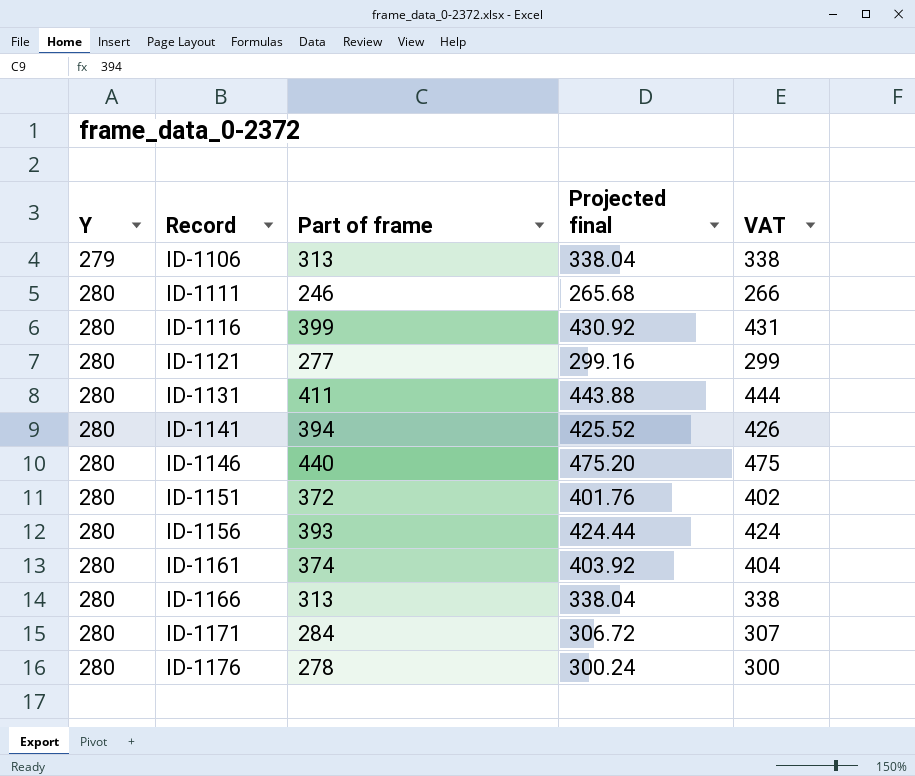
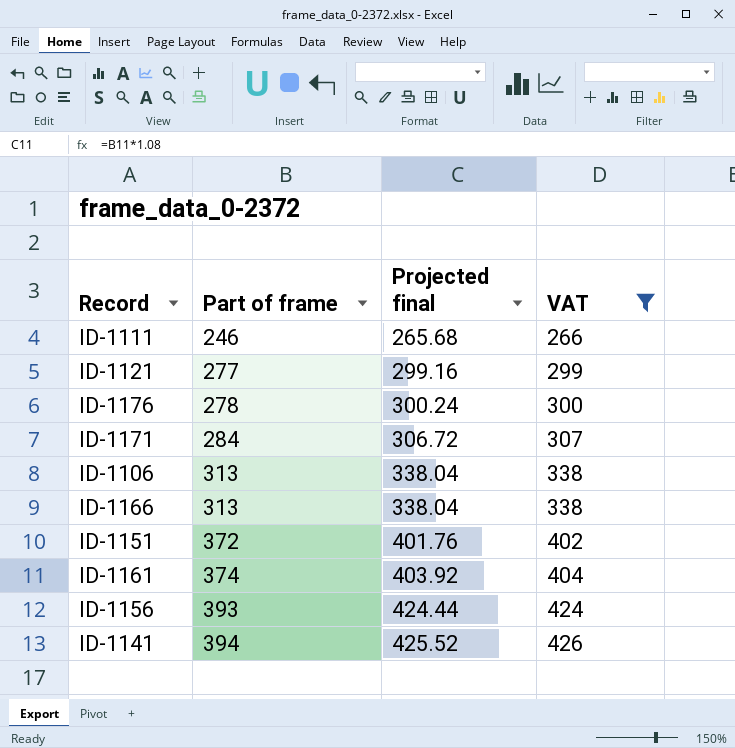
filter: none -> VAT <= 426
row order: Y ascending -> Part of frame ascending
column Y | position: 1 -> none

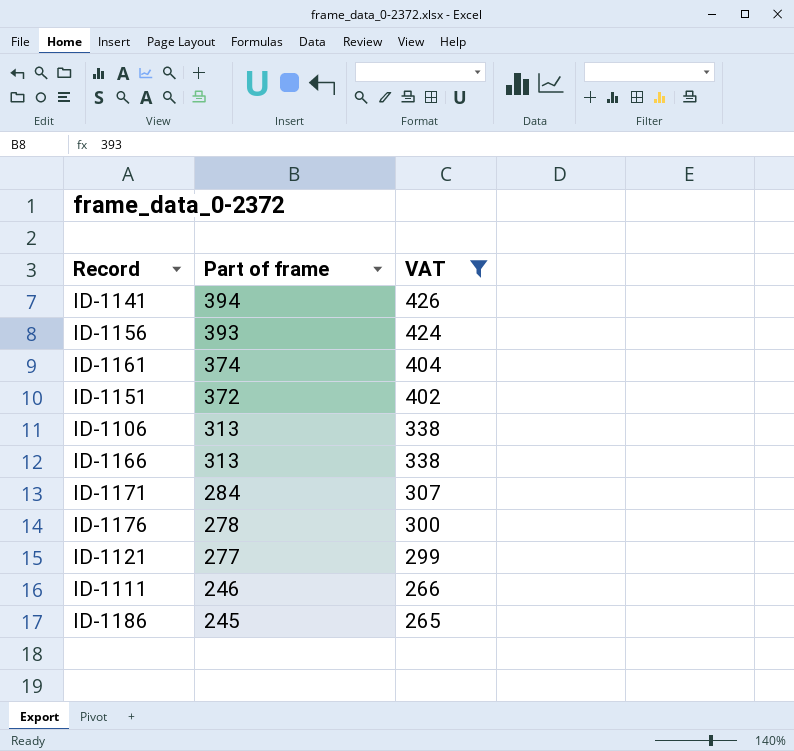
row order: Part of frame ascending -> Part of frame descending
column Projected final | formula: [Part of frame] * 1.08 -> none
row ID-1186: none -> 245 | 265

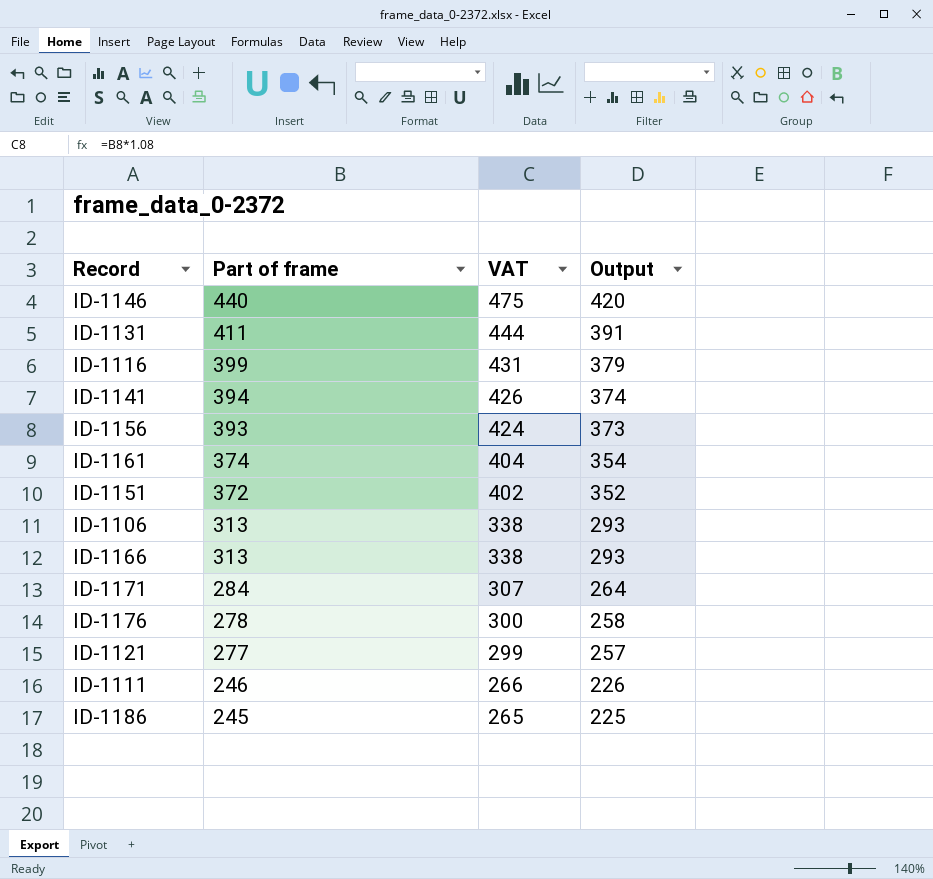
filter: VAT <= 426 -> none
column Output | formula: none -> [Part of frame] - 20

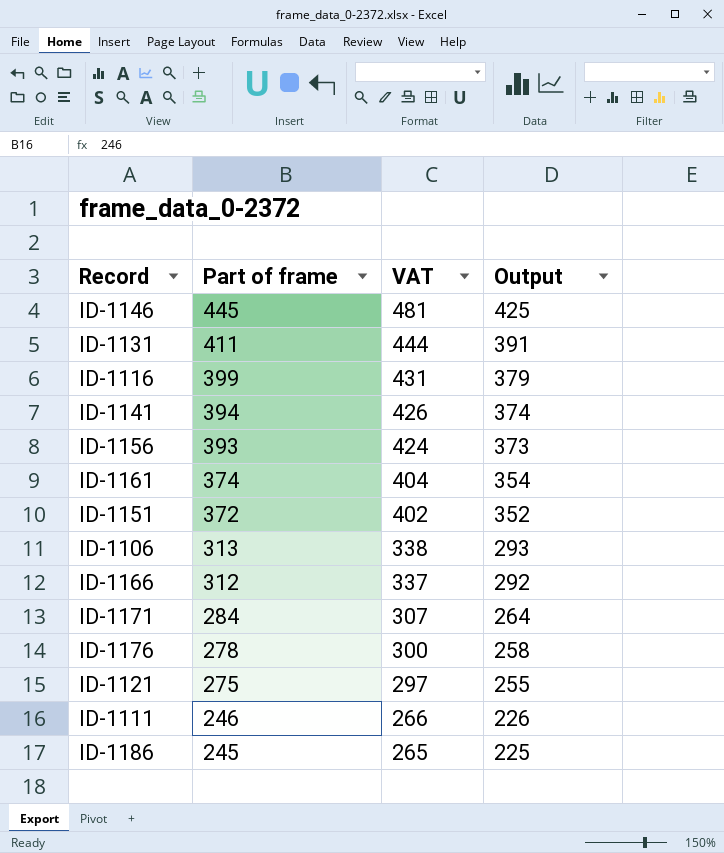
ID-1146 | Part of frame: 440 -> 445
ID-1146 | VAT: 475 -> 481
ID-1146 | Output: 420 -> 425
ID-1166 | Part of frame: 313 -> 312
ID-1166 | VAT: 338 -> 337
ID-1166 | Output: 293 -> 292
ID-1121 | Part of frame: 277 -> 275
ID-1121 | VAT: 299 -> 297
ID-1121 | Output: 257 -> 255

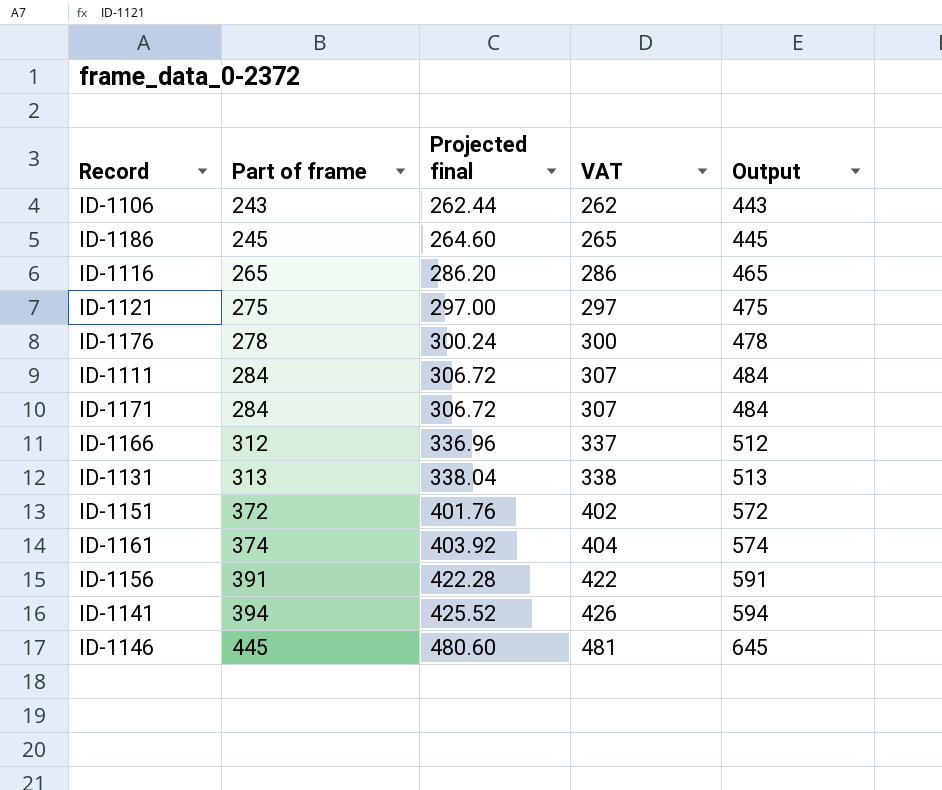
row order: Part of frame descending -> Part of frame ascending
column Projected final | formula: none -> [Part of frame] * 1.08
column Output | formula: [Part of frame] - 20 -> [Part of frame] + 200
ID-1106 | Part of frame: 313 -> 243
ID-1106 | VAT: 338 -> 262
ID-1116 | Part of frame: 399 -> 265
ID-1116 | VAT: 431 -> 286
ID-1111 | Part of frame: 246 -> 284
ID-1111 | VAT: 266 -> 307
ID-1131 | Part of frame: 411 -> 313
ID-1131 | VAT: 444 -> 338
ID-1156 | Part of frame: 393 -> 391
ID-1156 | VAT: 424 -> 422

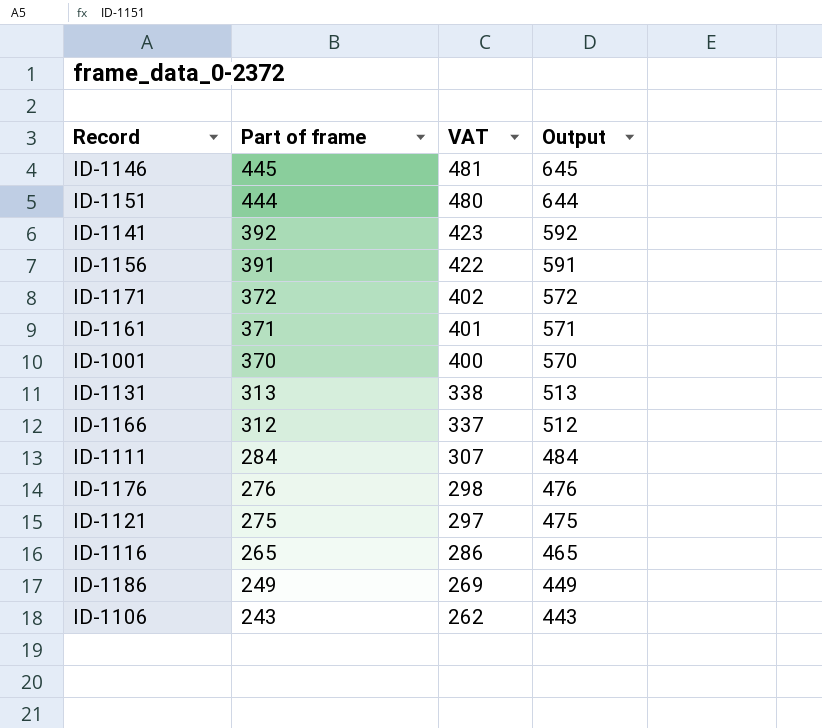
row order: Part of frame ascending -> Part of frame descending
column Projected final | formula: [Part of frame] * 1.08 -> none
ID-1151 | Part of frame: 372 -> 444
ID-1151 | VAT: 402 -> 480
ID-1151 | Output: 572 -> 644
ID-1141 | Part of frame: 394 -> 392
ID-1141 | VAT: 426 -> 423
ID-1141 | Output: 594 -> 592
ID-1171 | Part of frame: 284 -> 372
ID-1171 | VAT: 307 -> 402
ID-1171 | Output: 484 -> 572
ID-1161 | Part of frame: 374 -> 371
ID-1161 | VAT: 404 -> 401
ID-1161 | Output: 574 -> 571
row ID-1001: none -> 370 | 400 | 570
ID-1176 | Part of frame: 278 -> 276
ID-1176 | VAT: 300 -> 298
ID-1176 | Output: 478 -> 476
ID-1186 | Part of frame: 245 -> 249
ID-1186 | VAT: 265 -> 269
ID-1186 | Output: 445 -> 449

